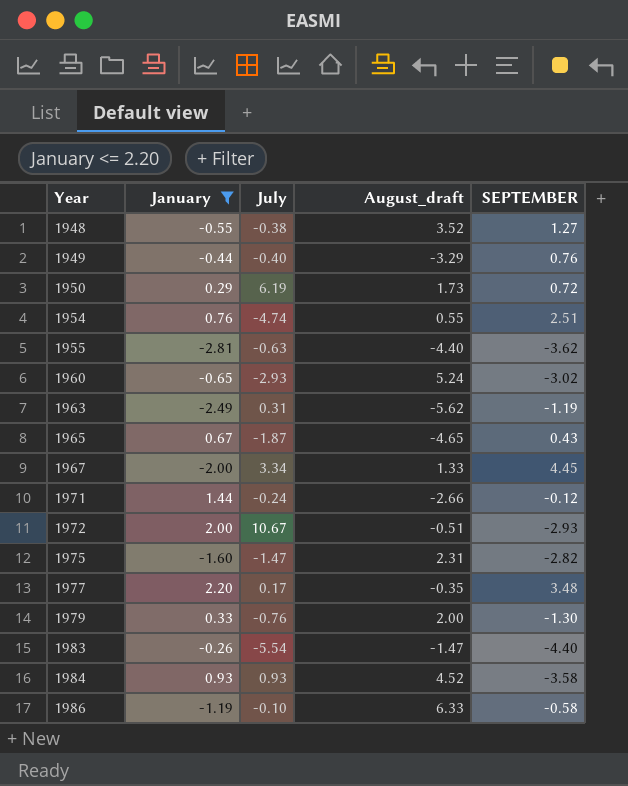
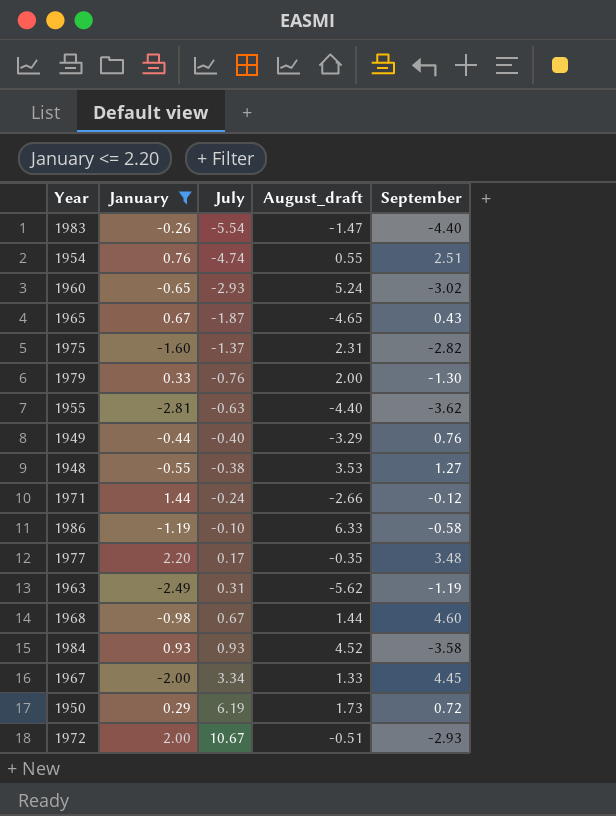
row order: Year ascending -> July ascending
column name: SEPTEMBER -> September
1975 | July: -1.47 -> -1.37
1948 | August_draft: 3.52 -> 3.53
row 1968: none -> -0.98 | 0.67 | 1.44 | 4.60

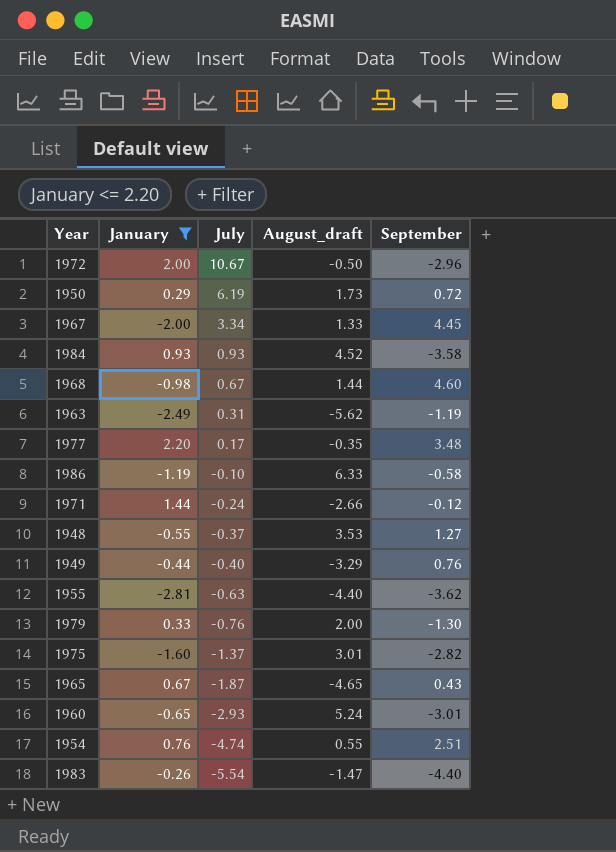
row order: July ascending -> July descending
1972 | August_draft: -0.51 -> -0.50
1972 | September: -2.93 -> -2.96
1948 | July: -0.38 -> -0.37
1975 | August_draft: 2.31 -> 3.01
1960 | September: -3.02 -> -3.01

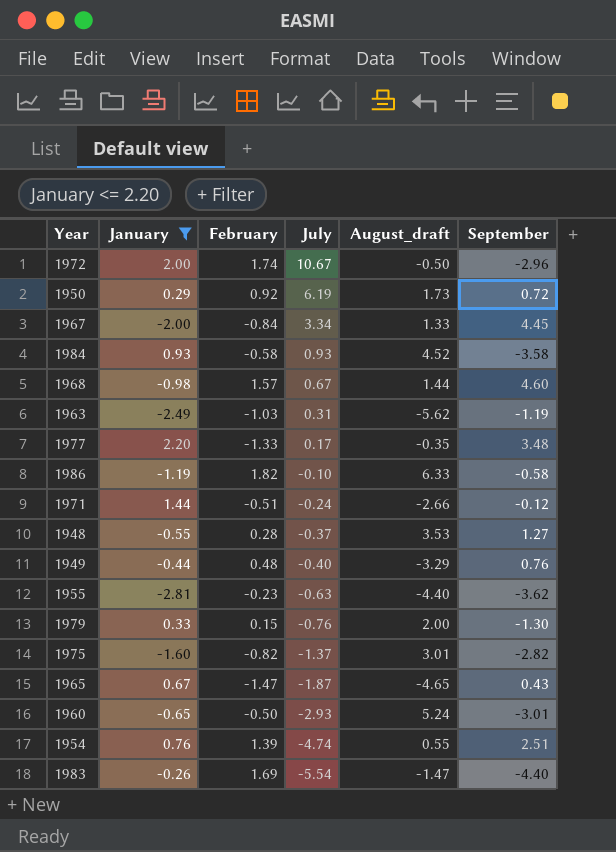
column February | position: none -> 3

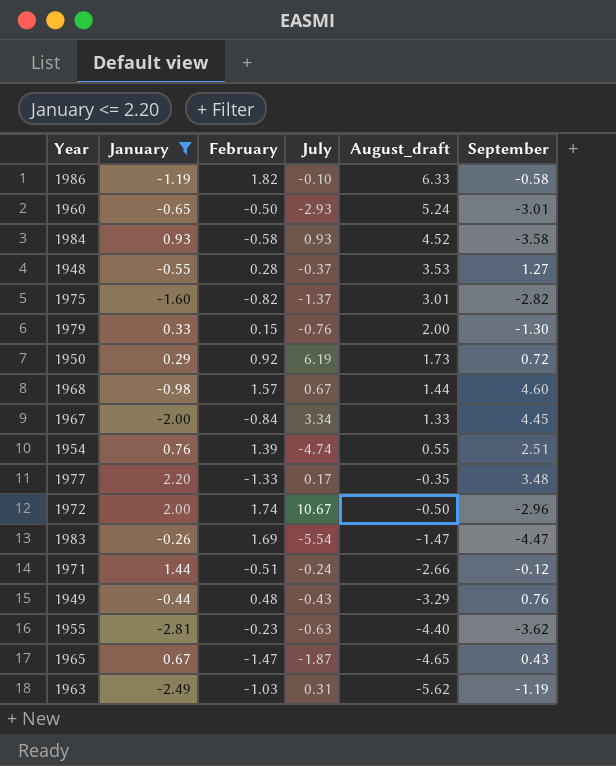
row order: July descending -> August_draft descending
1983 | September: -4.40 -> -4.47
1949 | July: -0.40 -> -0.43

